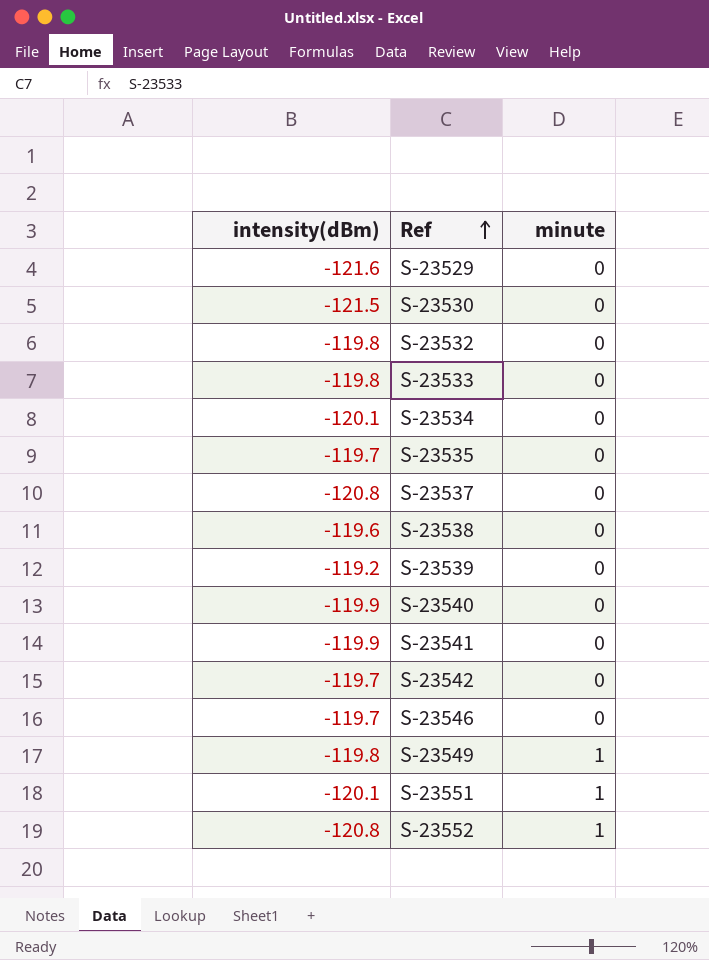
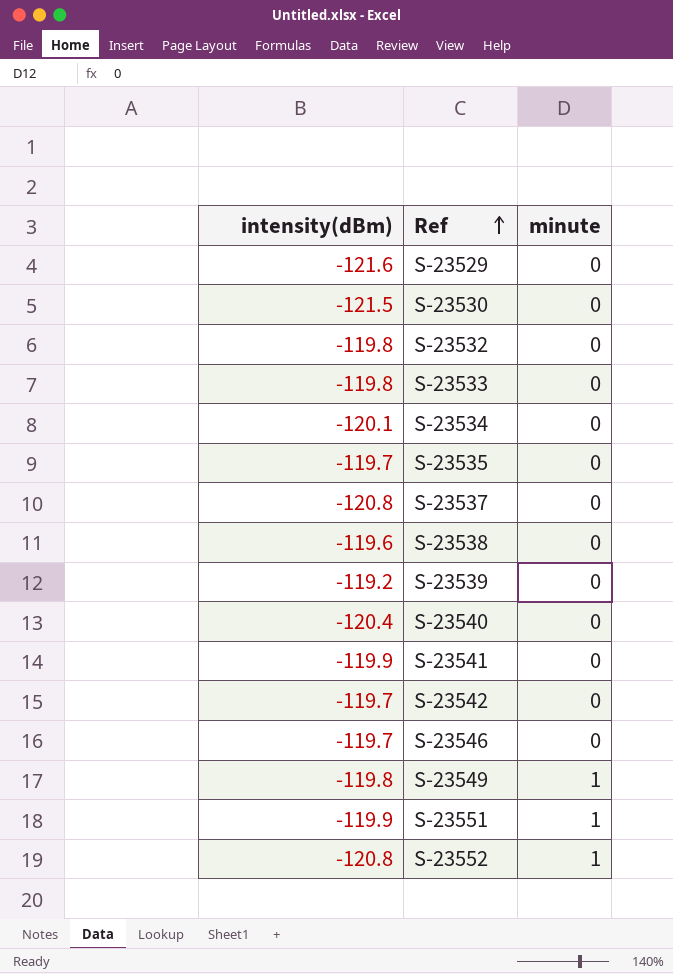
S-23540 | intensity(dBm): -119.9 -> -120.4
S-23551 | intensity(dBm): -120.1 -> -119.9

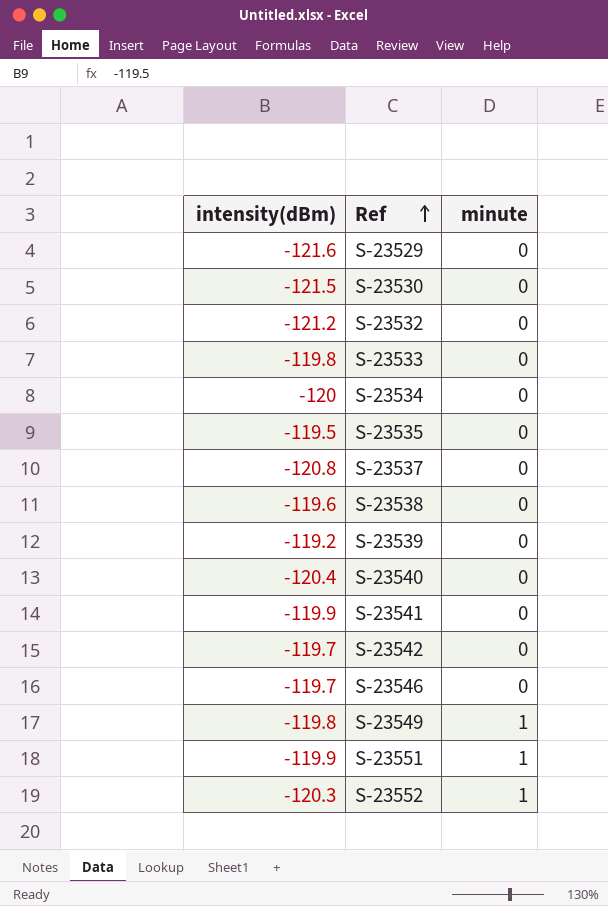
S-23532 | intensity(dBm): -119.8 -> -121.2
S-23534 | intensity(dBm): -120.1 -> -120
S-23535 | intensity(dBm): -119.7 -> -119.5
S-23552 | intensity(dBm): -120.8 -> -120.3

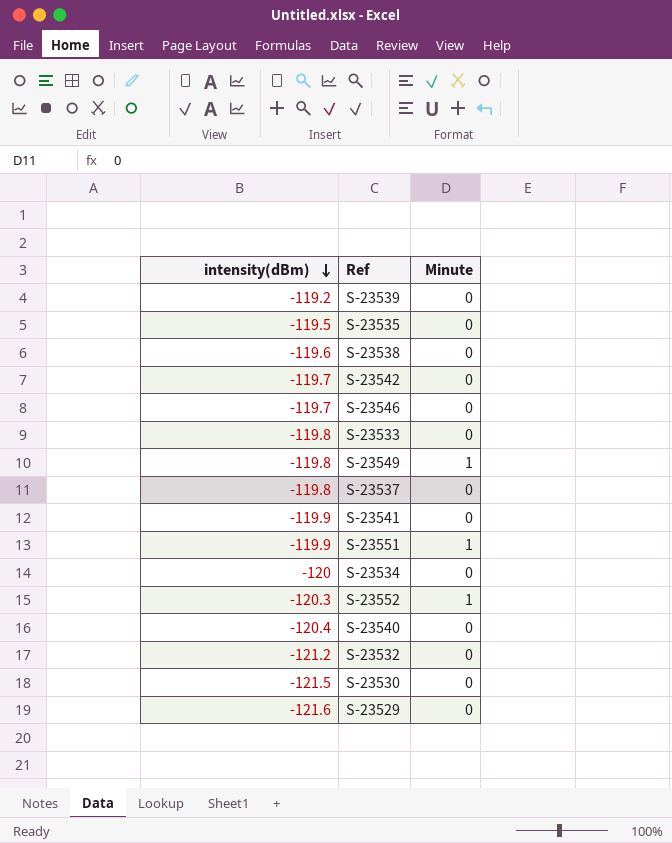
row order: Ref ascending -> intensity(dBm) descending
column name: minute -> Minute
S-23537 | intensity(dBm): -120.8 -> -119.8

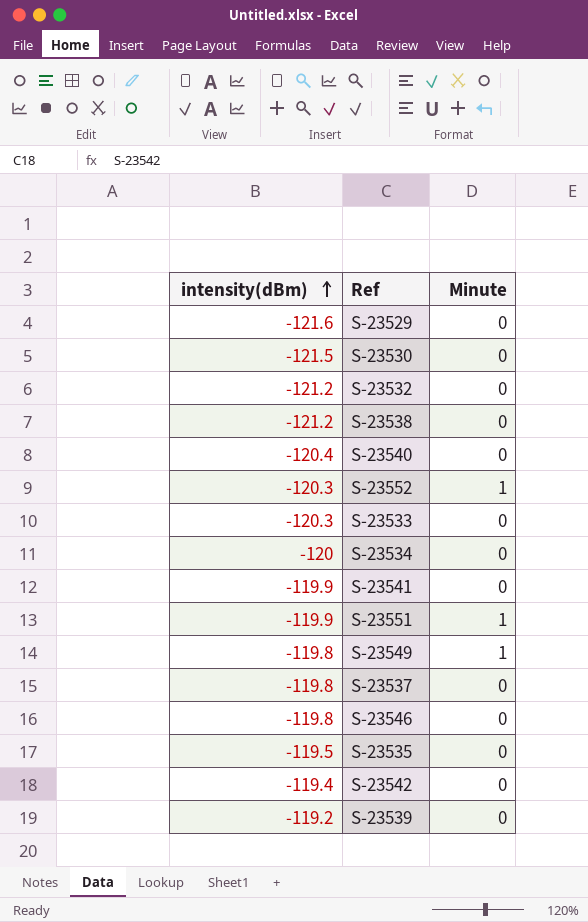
row order: intensity(dBm) descending -> intensity(dBm) ascending
S-23538 | intensity(dBm): -119.6 -> -121.2
S-23533 | intensity(dBm): -119.8 -> -120.3
S-23546 | intensity(dBm): -119.7 -> -119.8
S-23542 | intensity(dBm): -119.7 -> -119.4

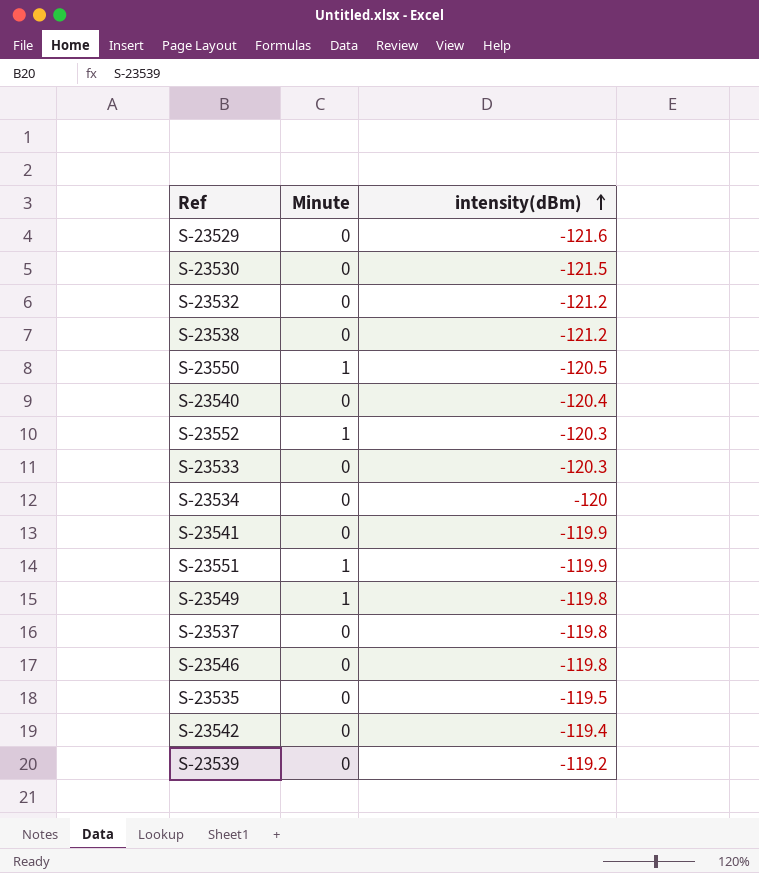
column intensity(dBm) | position: 1 -> 3
row S-23550: none -> 1 | -120.5

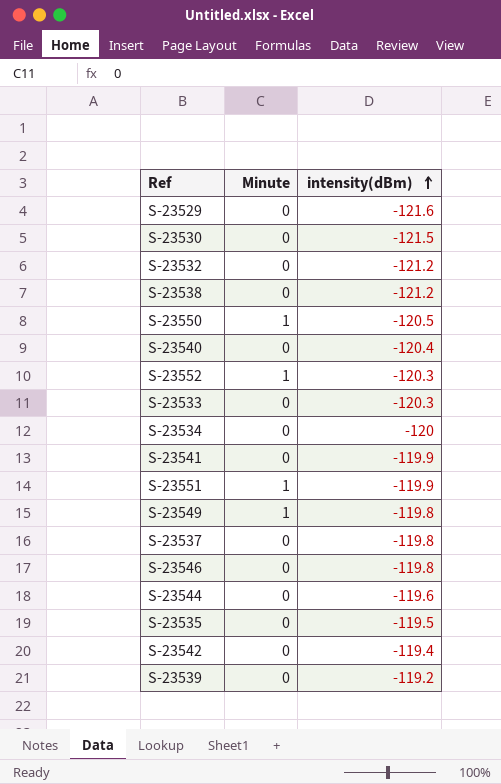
row S-23544: none -> 0 | -119.6

